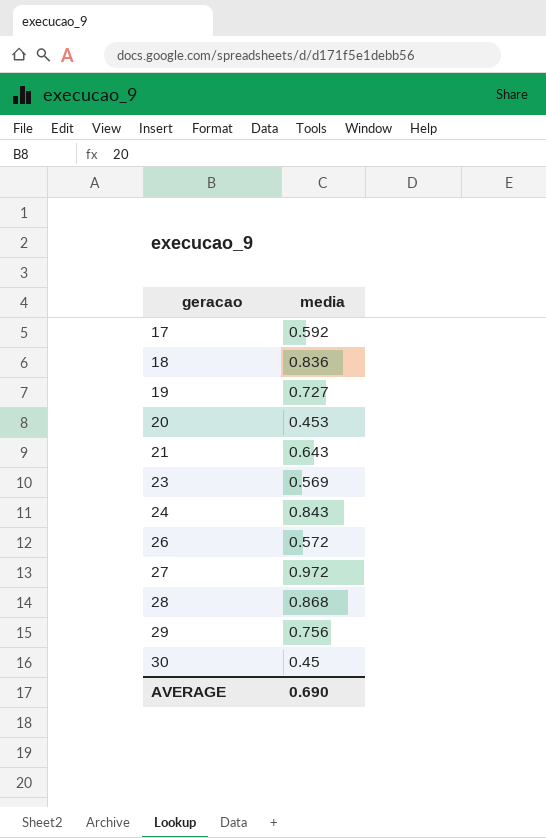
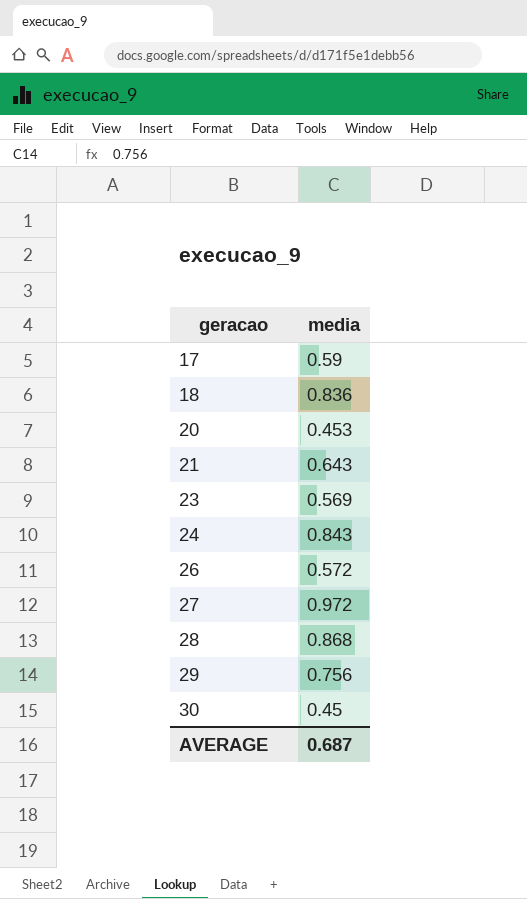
row 19: 0.727 -> none
17 | media: 0.592 -> 0.59
AVERAGE | media: 0.690 -> 0.687

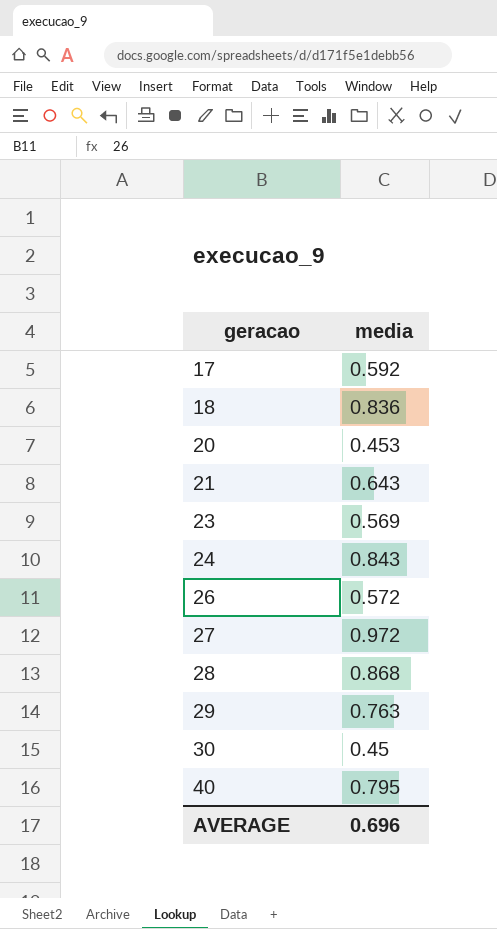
17 | media: 0.59 -> 0.592
29 | media: 0.756 -> 0.763
row 40: none -> 0.795
AVERAGE | media: 0.687 -> 0.696

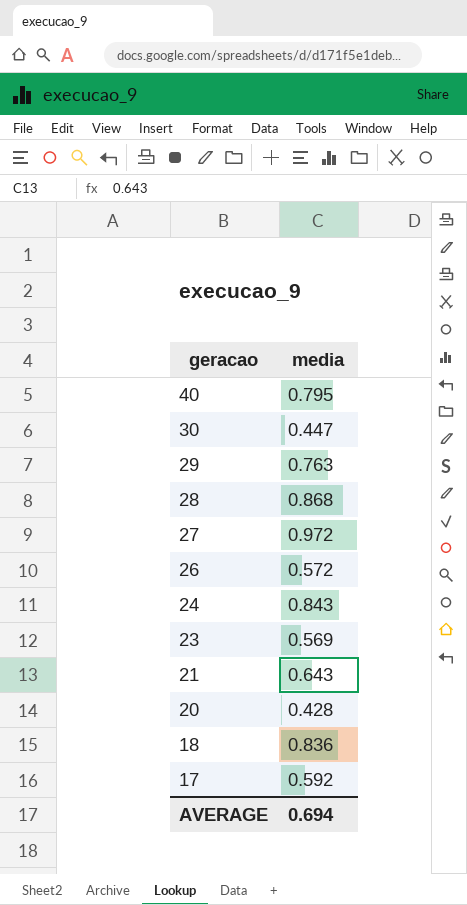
row order: geracao ascending -> geracao descending
30 | media: 0.45 -> 0.447
20 | media: 0.453 -> 0.428
AVERAGE | media: 0.696 -> 0.694

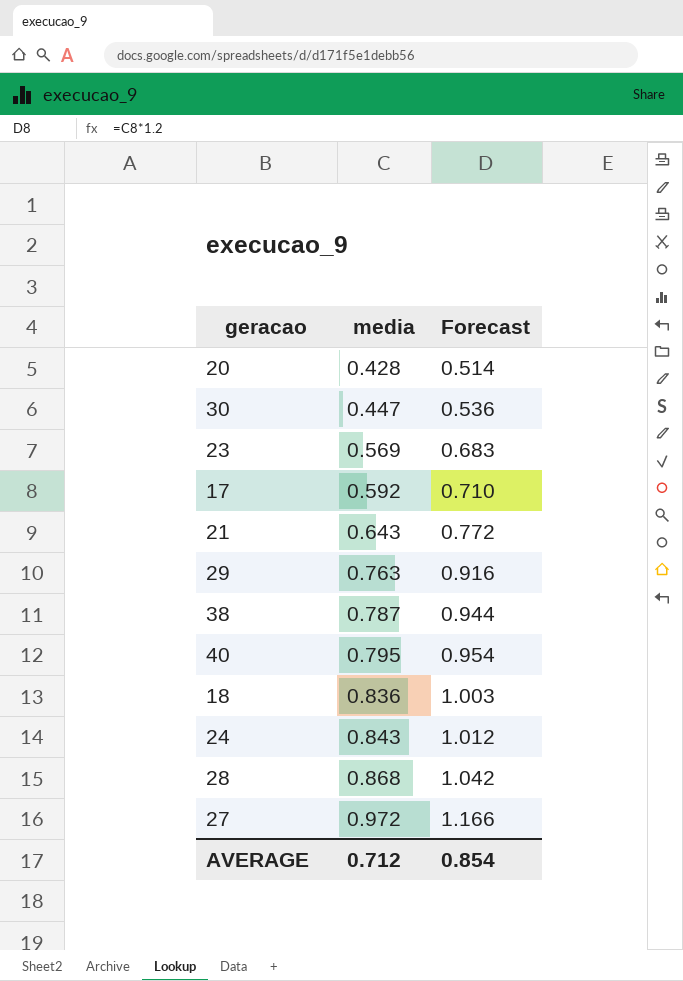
row order: geracao descending -> media ascending
column Forecast | formula: none -> [media] * 1.2
row 26: 0.572 -> none
row 38: none -> 0.787 | 0.944
AVERAGE | media: 0.694 -> 0.712

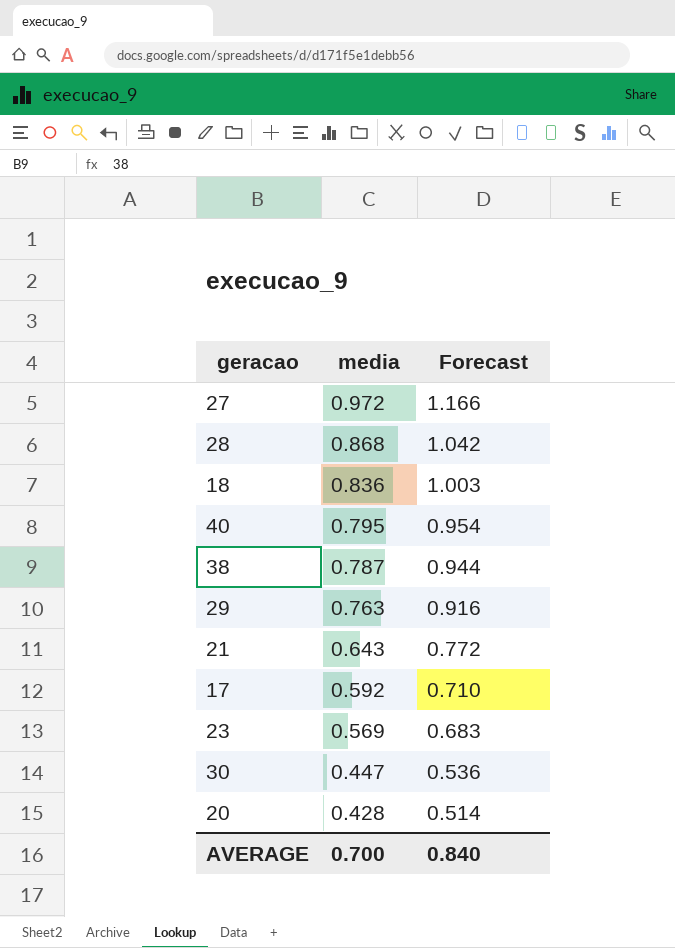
row order: media ascending -> media descending
row 24: 0.843 | 1.012 -> none
AVERAGE | media: 0.712 -> 0.700
AVERAGE | Forecast: 0.854 -> 0.840

